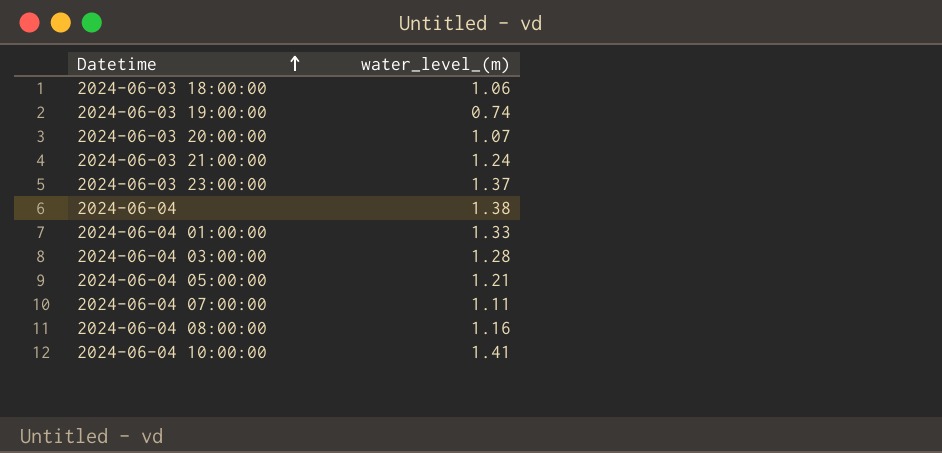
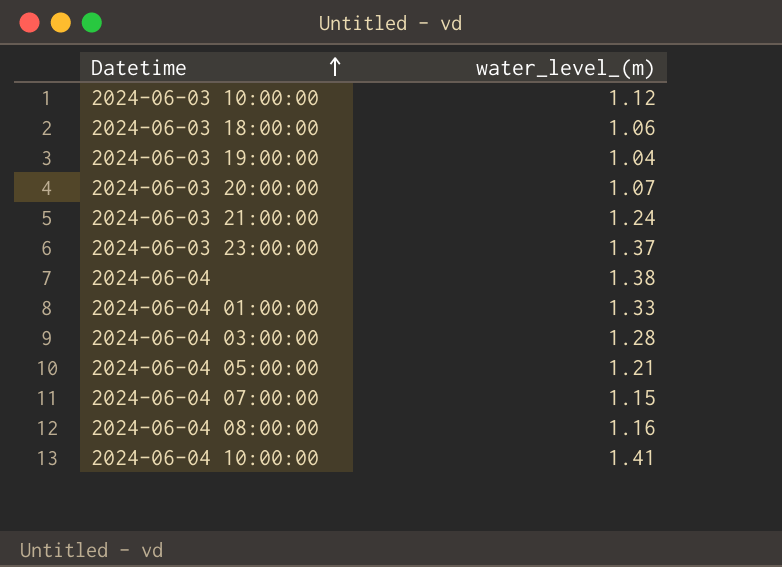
row 2024-06-03 10:00:00: none -> 1.12
2024-06-03 19:00:00 | water_level_(m): 0.74 -> 1.04
2024-06-04 07:00:00 | water_level_(m): 1.11 -> 1.15

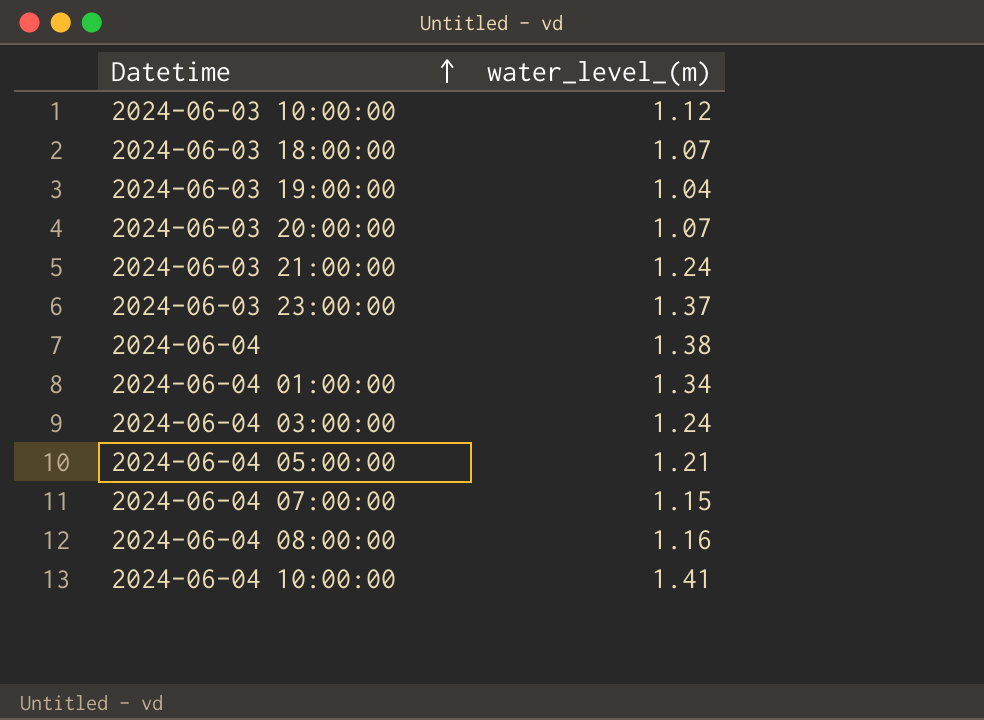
2024-06-03 18:00:00 | water_level_(m): 1.06 -> 1.07
2024-06-04 01:00:00 | water_level_(m): 1.33 -> 1.34
2024-06-04 03:00:00 | water_level_(m): 1.28 -> 1.24

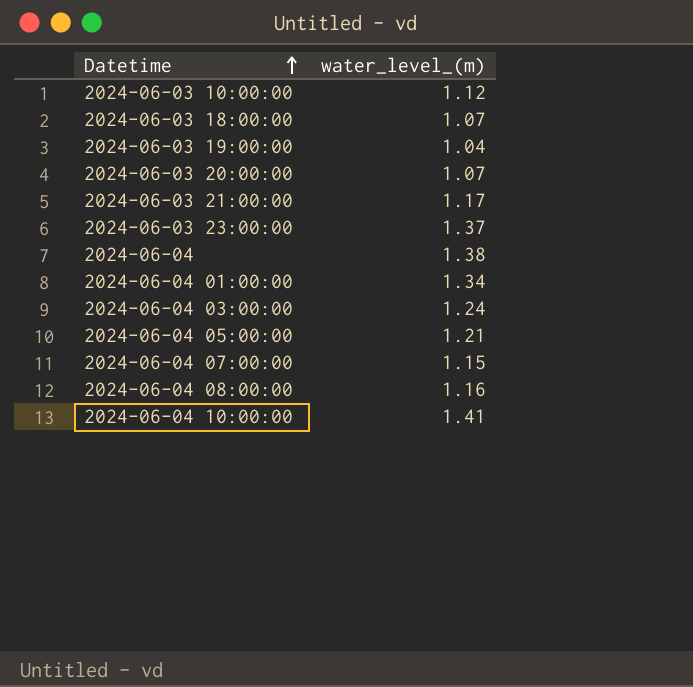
2024-06-03 21:00:00 | water_level_(m): 1.24 -> 1.17

